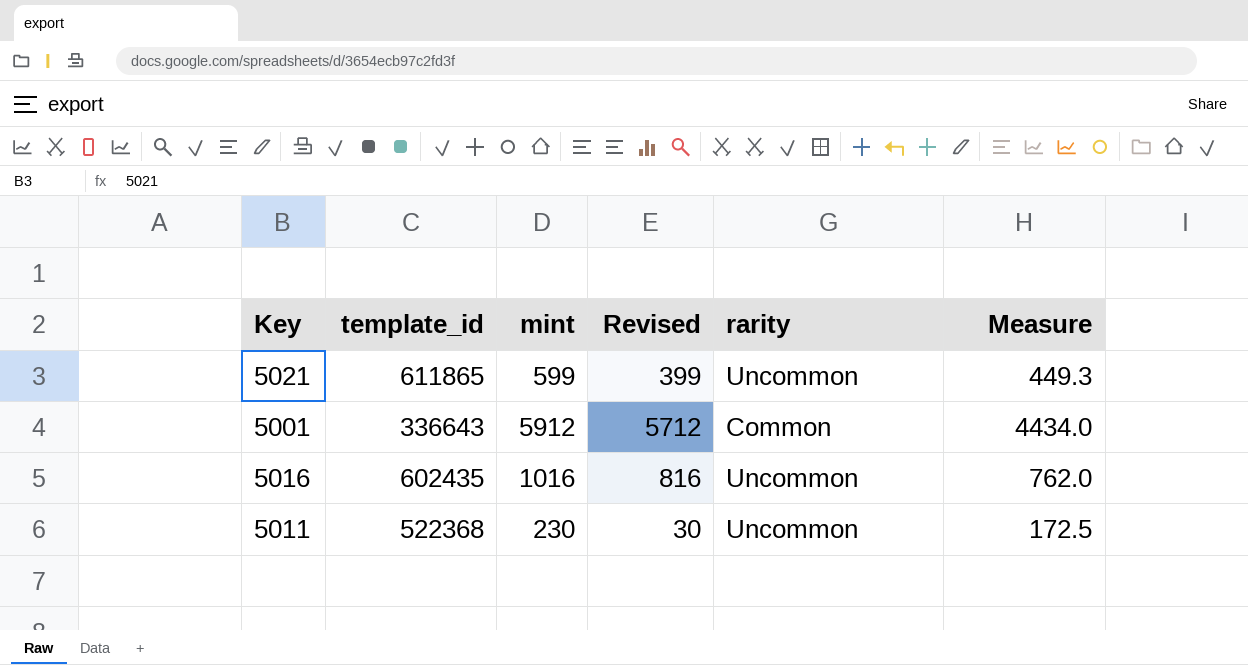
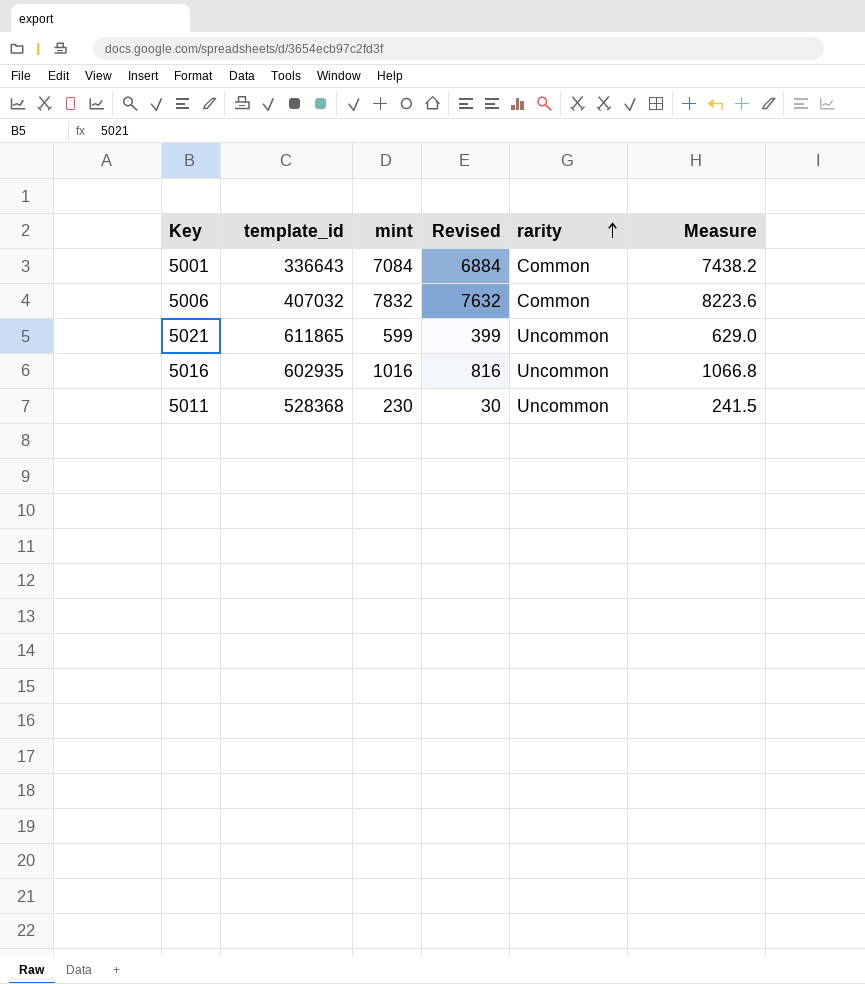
row order: none -> rarity ascending
column Measure | formula: [mint] * 0.75 -> [mint] * 1.05
5001 | mint: 5912 -> 7084
5001 | Revised: 5712 -> 6884
row 5006: none -> 407032 | 7832 | 7632 | Common | 8223.6
5016 | template_id: 602435 -> 602935
5011 | template_id: 522368 -> 528368

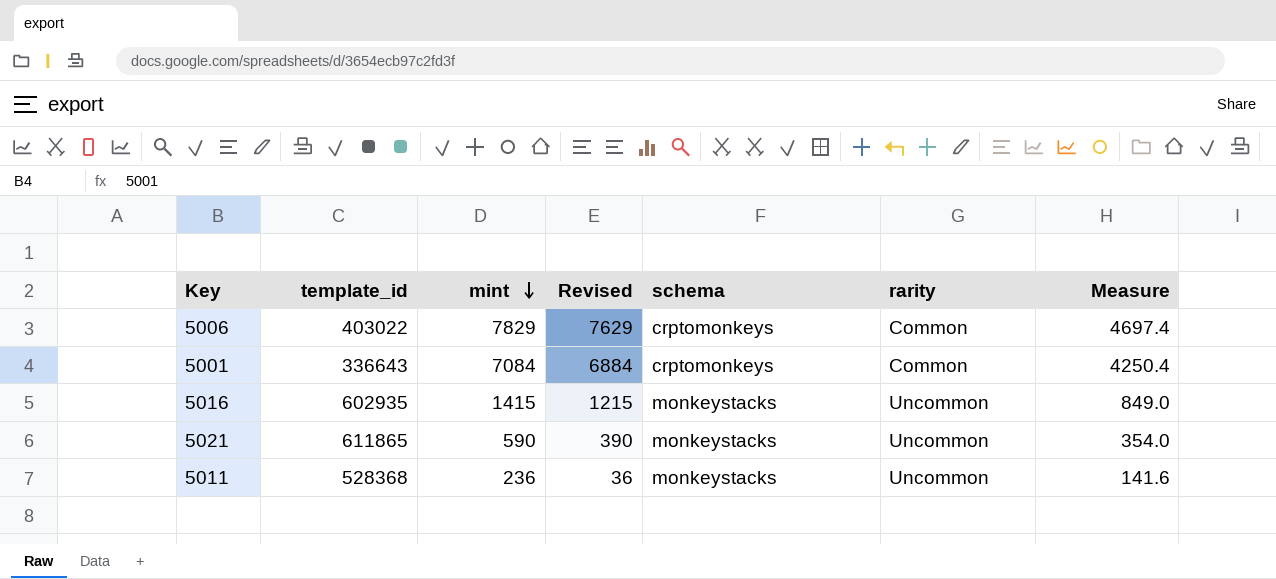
row order: rarity ascending -> mint descending
column schema | position: none -> 5
column Measure | formula: [mint] * 1.05 -> [mint] * 0.6
5006 | template_id: 407032 -> 403022
5006 | mint: 7832 -> 7829
5006 | Revised: 7632 -> 7629
5016 | mint: 1016 -> 1415
5016 | Revised: 816 -> 1215
5021 | mint: 599 -> 590
5021 | Revised: 399 -> 390
5011 | mint: 230 -> 236
5011 | Revised: 30 -> 36

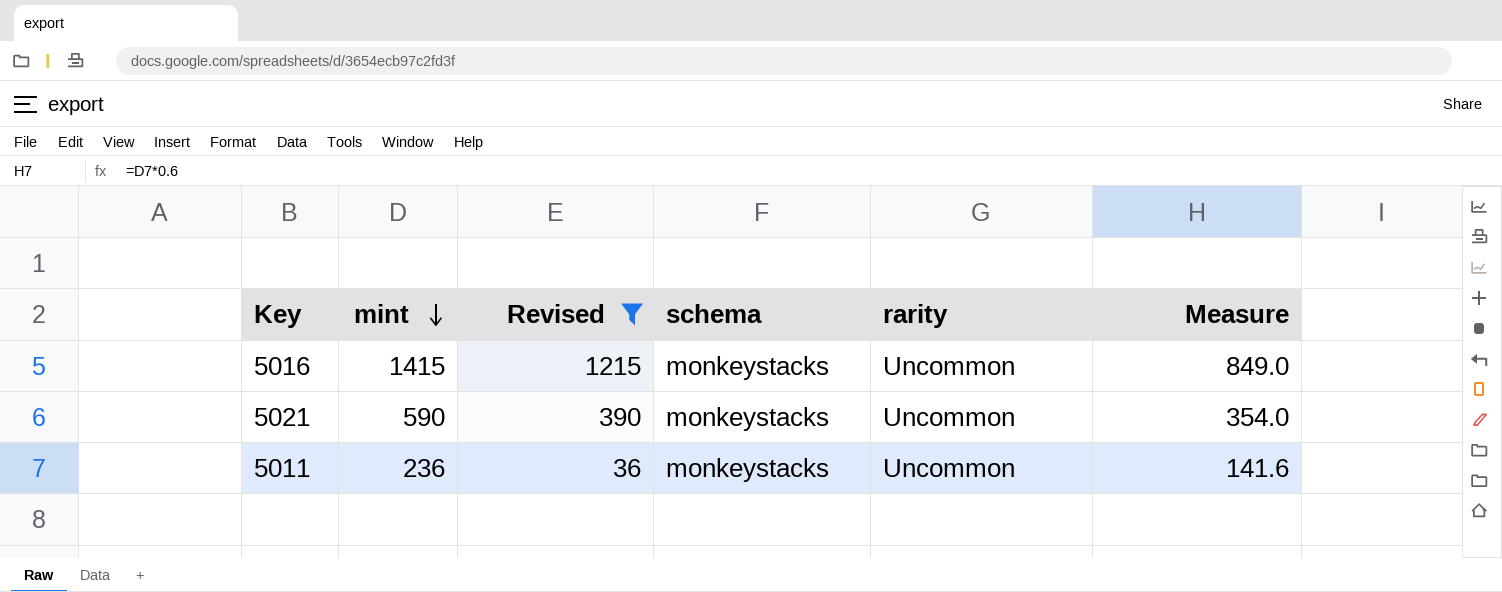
filter: none -> Revised <= 1215
column template_id | position: 2 -> none

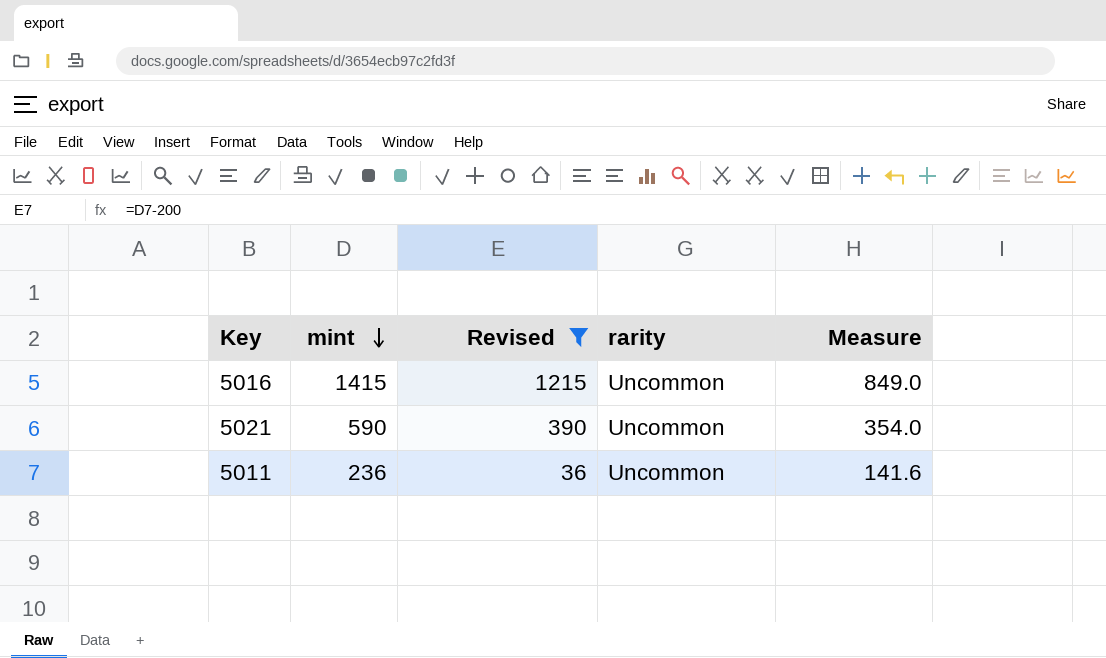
column schema | position: 4 -> none

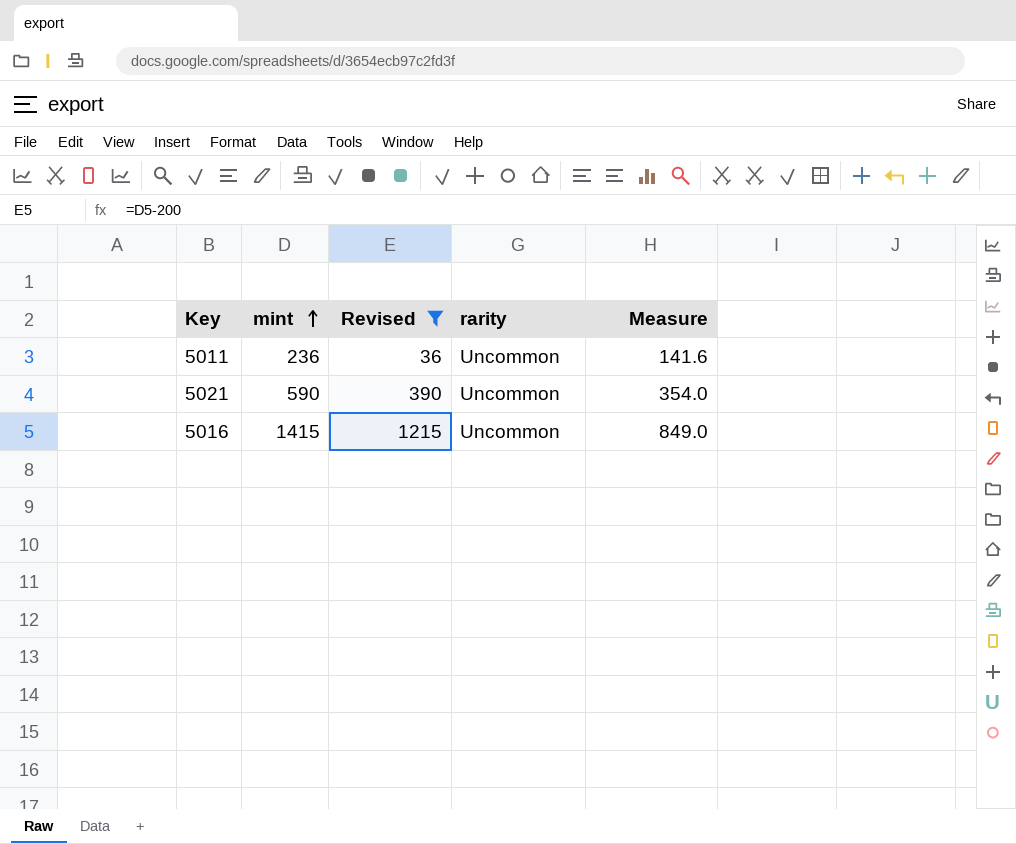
row order: mint descending -> mint ascending

